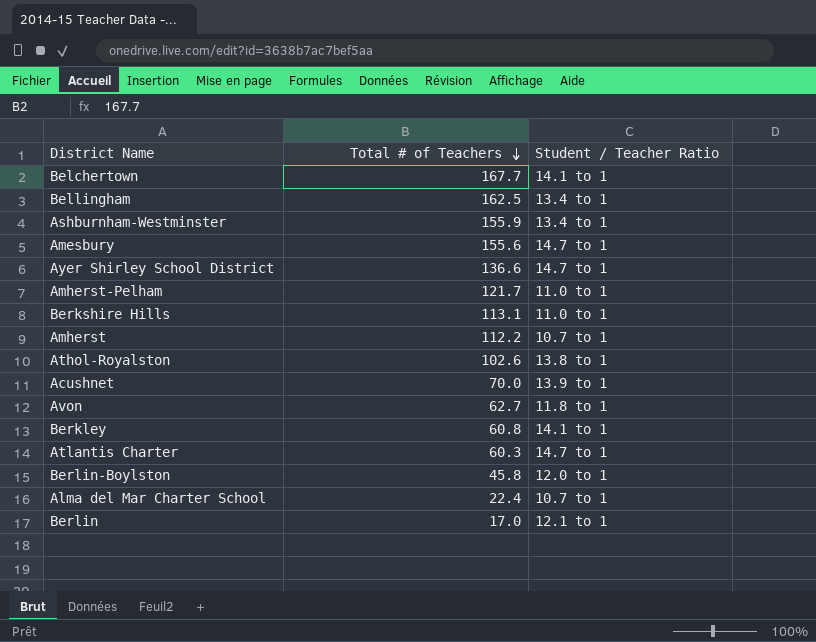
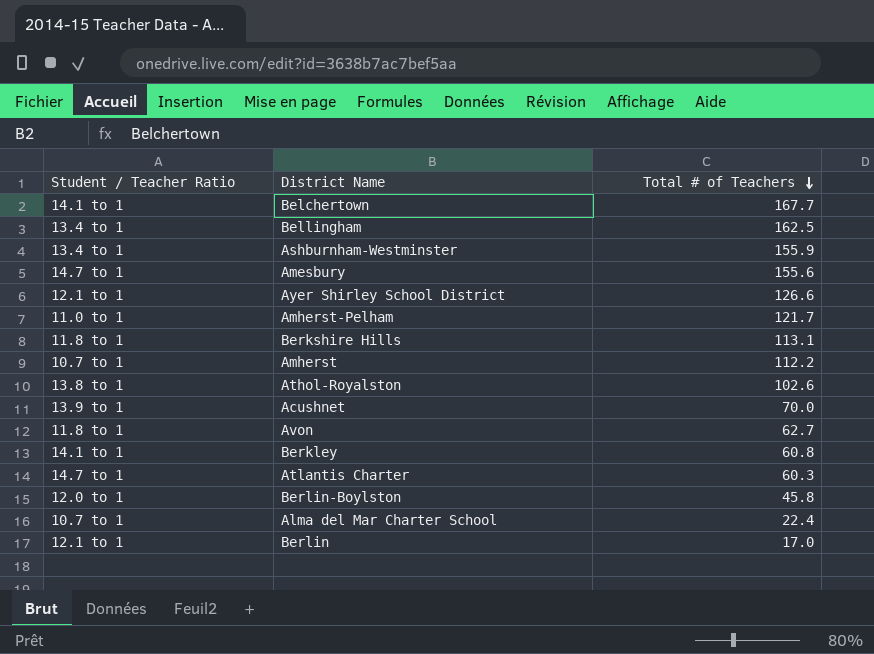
column Student / Teacher Ratio | position: 3 -> 1
Ayer Shirley School District | Student / Teacher Ratio: 14.7 to 1 -> 12.1 to 1
Ayer Shirley School District | Total # of Teachers: 136.6 -> 126.6
Berkshire Hills | Student / Teacher Ratio: 11.0 to 1 -> 11.8 to 1

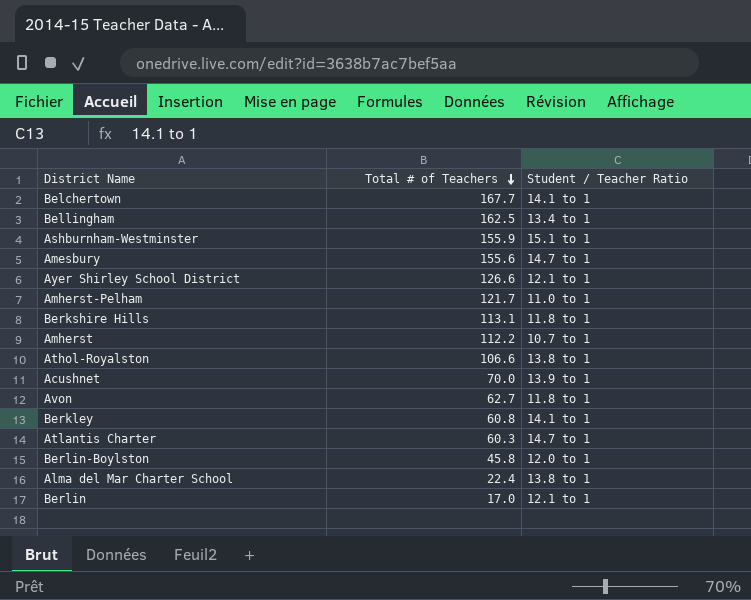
column Student / Teacher Ratio | position: 1 -> 3
Ashburnham-Westminster | Student / Teacher Ratio: 13.4 to 1 -> 15.1 to 1
Athol-Royalston | Total # of Teachers: 102.6 -> 106.6
Alma del Mar Charter School | Student / Teacher Ratio: 10.7 to 1 -> 13.8 to 1

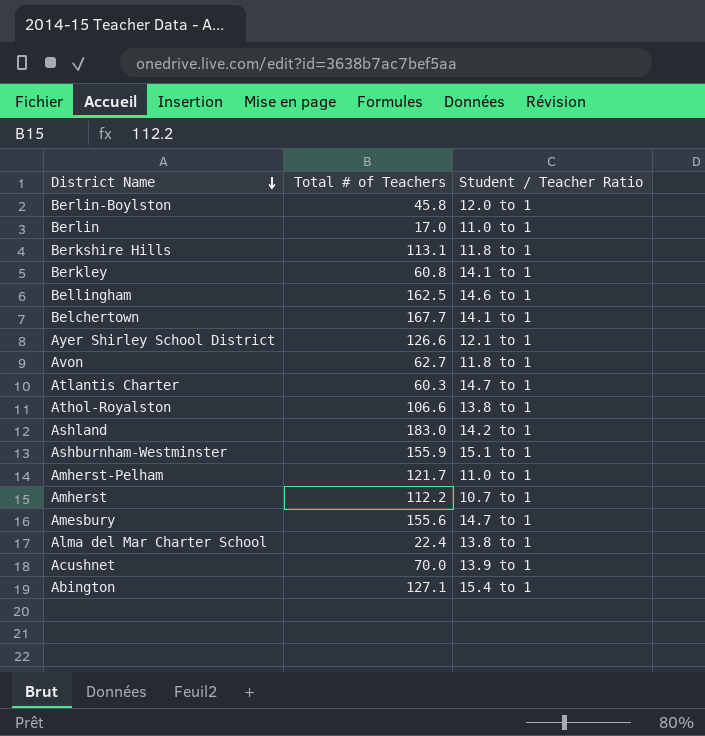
row order: Total # of Teachers descending -> District Name descending
Berlin | Student / Teacher Ratio: 12.1 to 1 -> 11.0 to 1
Bellingham | Student / Teacher Ratio: 13.4 to 1 -> 14.6 to 1
row Ashland: none -> 183.0 | 14.2 to 1
row Abington: none -> 127.1 | 15.4 to 1

